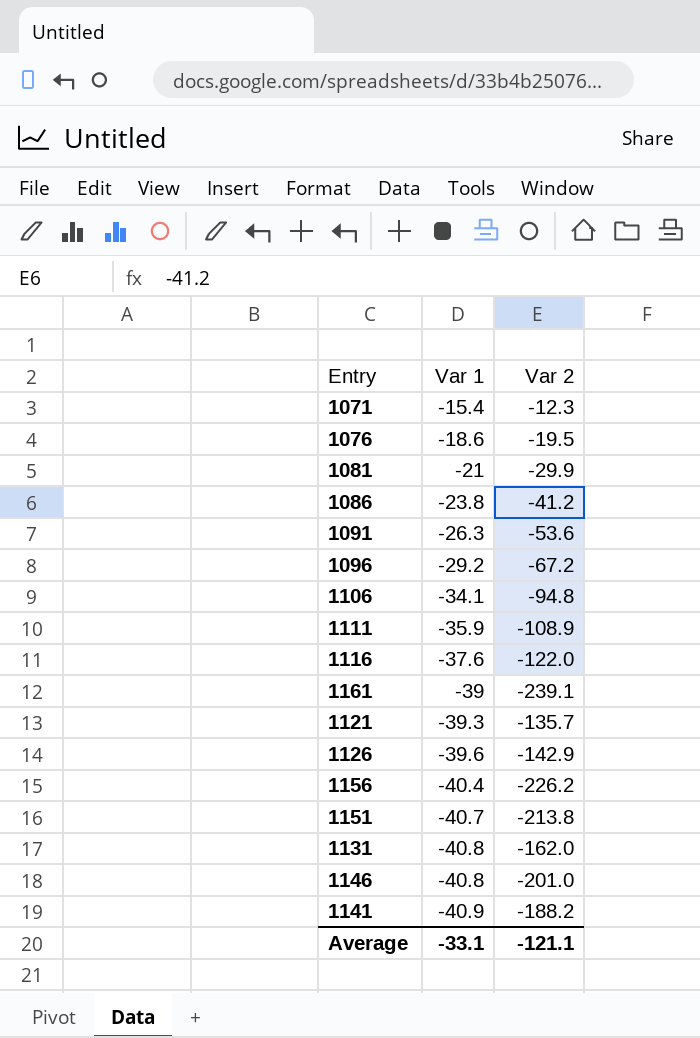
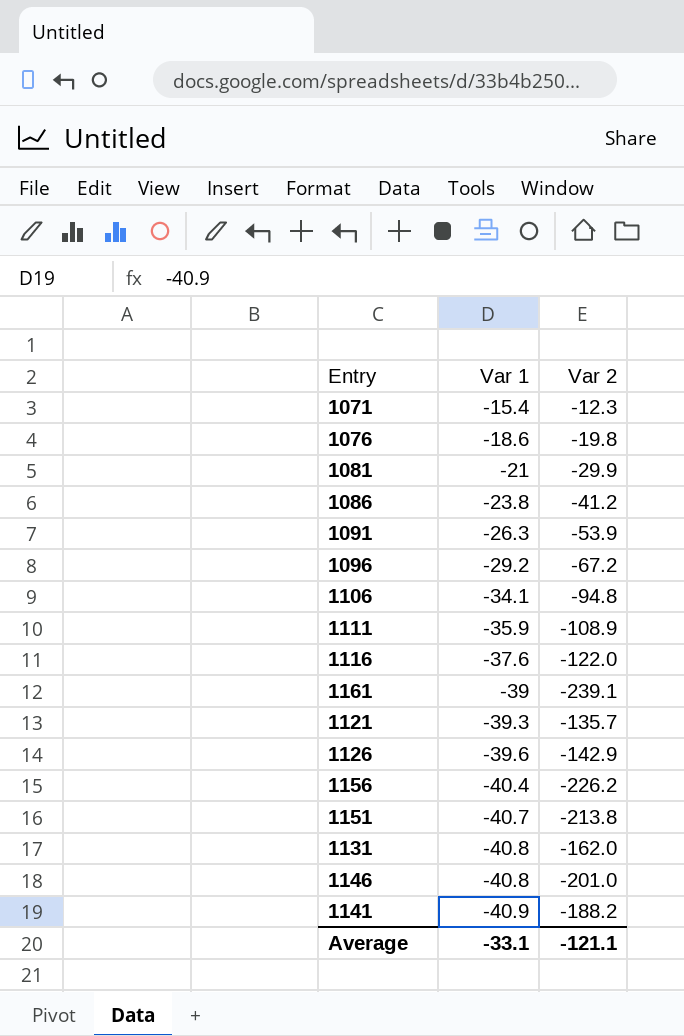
1076 | Var 2: -19.5 -> -19.8
1091 | Var 2: -53.6 -> -53.9

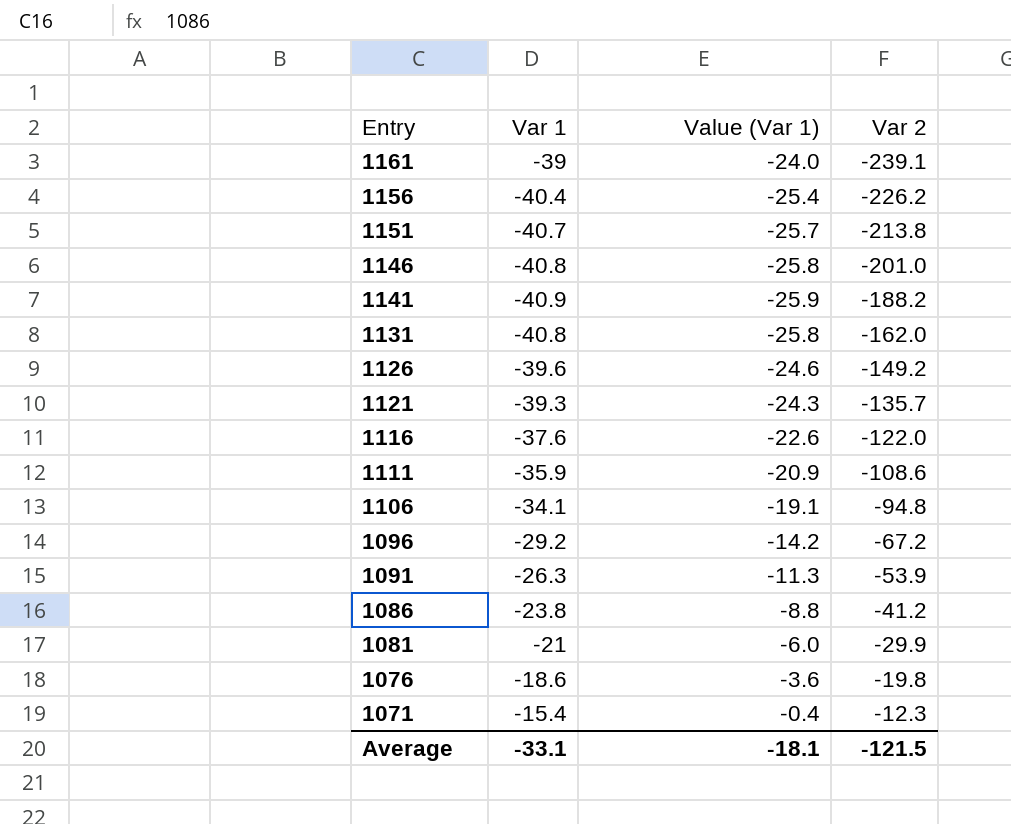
row order: Var 1 descending -> Entry descending
column Value (Var 1) | formula: none -> [Var 1] + 15
1126 | Var 2: -142.9 -> -149.2
1111 | Var 2: -108.9 -> -108.6
Average | Var 2: -121.1 -> -121.5

